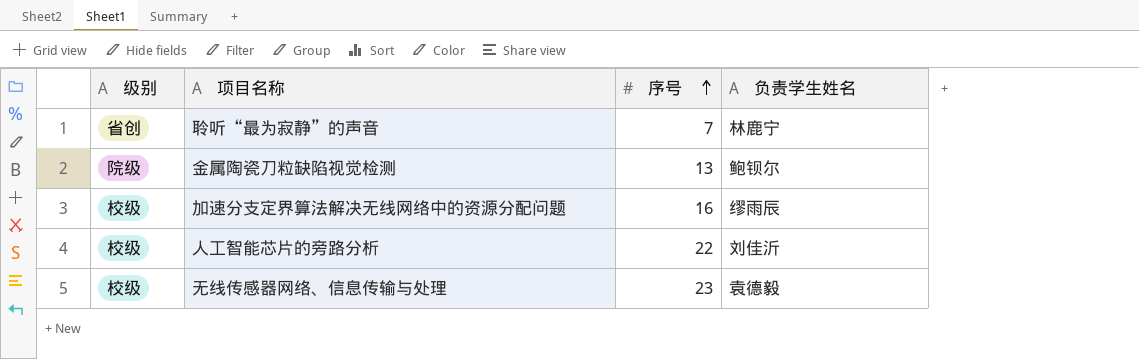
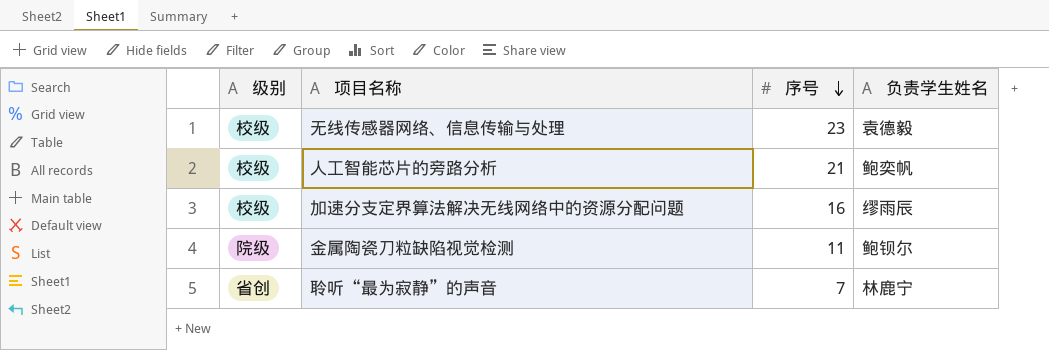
row order: 序号 ascending -> 序号 descending
人工智能芯片的旁路分析 | 序号: 22 -> 21
人工智能芯片的旁路分析 | 负责学生姓名: 刘佳沂 -> 鲍奕帆
金属陶瓷刀粒缺陷视觉检测 | 序号: 13 -> 11

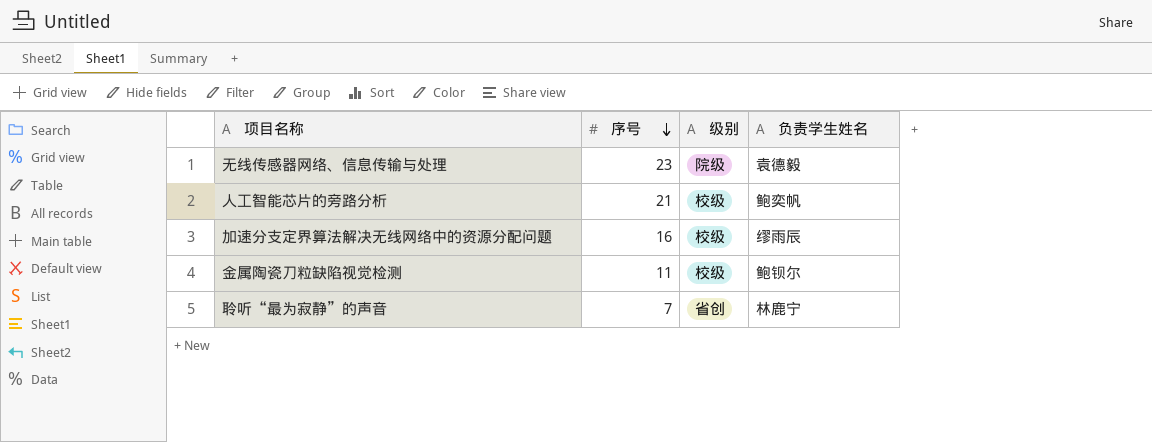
column 级别 | position: 1 -> 3
无线传感器网络、信息传输与处理 | 级别: 校级 -> 院级
金属陶瓷刀粒缺陷视觉检测 | 级别: 院级 -> 校级

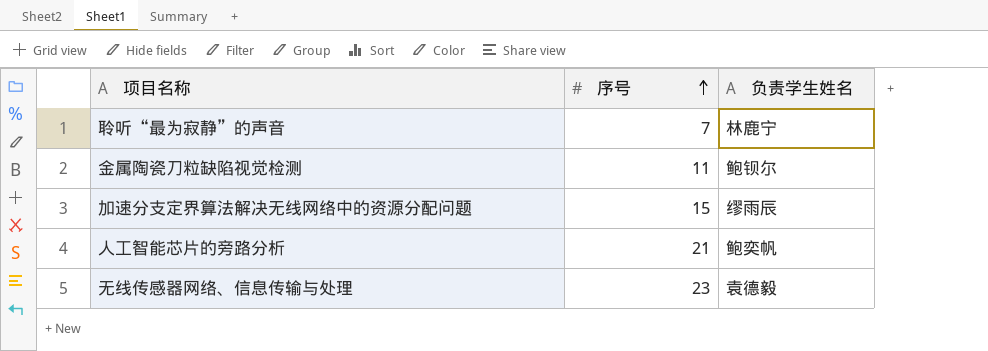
row order: 序号 descending -> 序号 ascending
column 级别 | position: 3 -> none
加速分支定界算法解决无线网络中的资源分配问题 | 序号: 16 -> 15

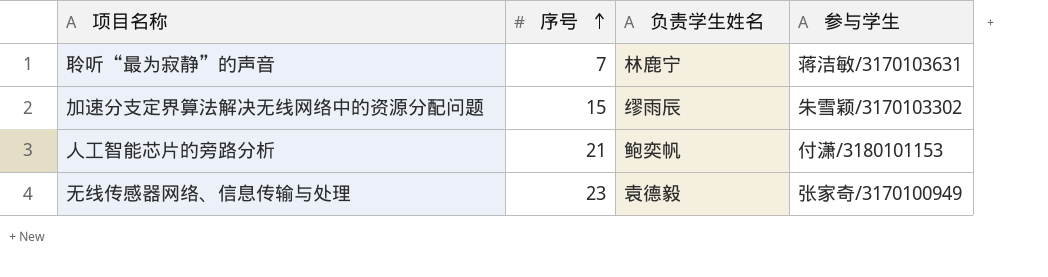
column 参与学生 | position: none -> 4
row 金属陶瓷刀粒缺陷视觉检测: 11 | 鲍钡尔 -> none

